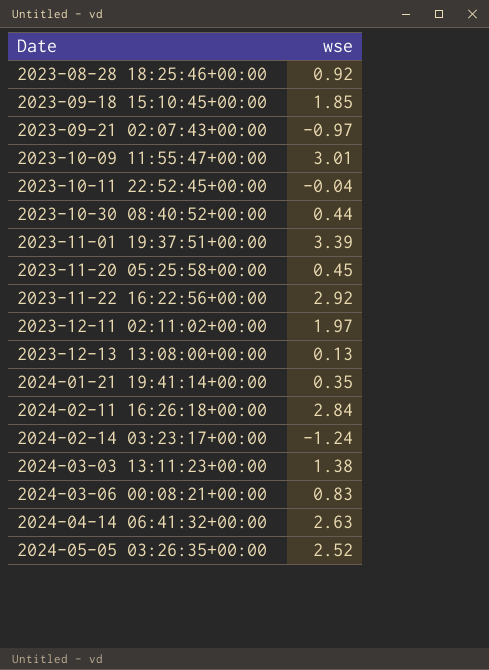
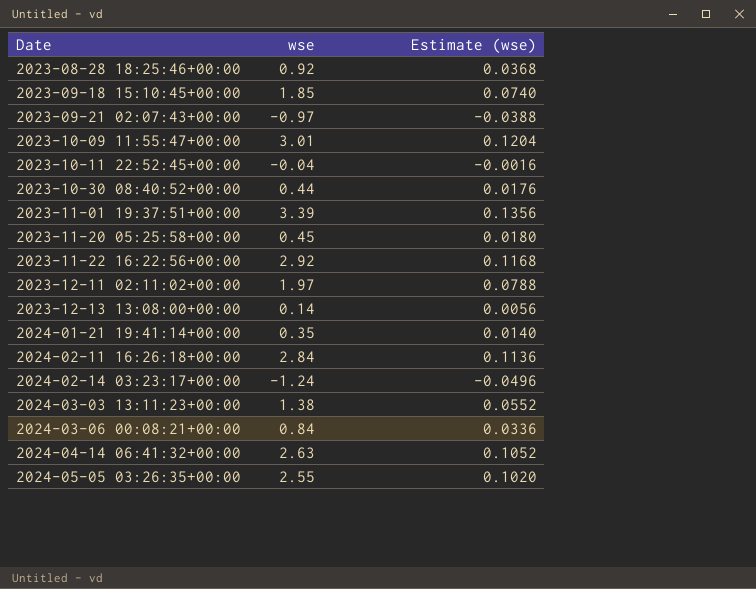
column Estimate (wse) | formula: none -> [wse] * 0.04
2023-12-13 13:08:00+00:00 | wse: 0.13 -> 0.14
2024-03-06 00:08:21+00:00 | wse: 0.83 -> 0.84
2024-05-05 03:26:35+00:00 | wse: 2.52 -> 2.55

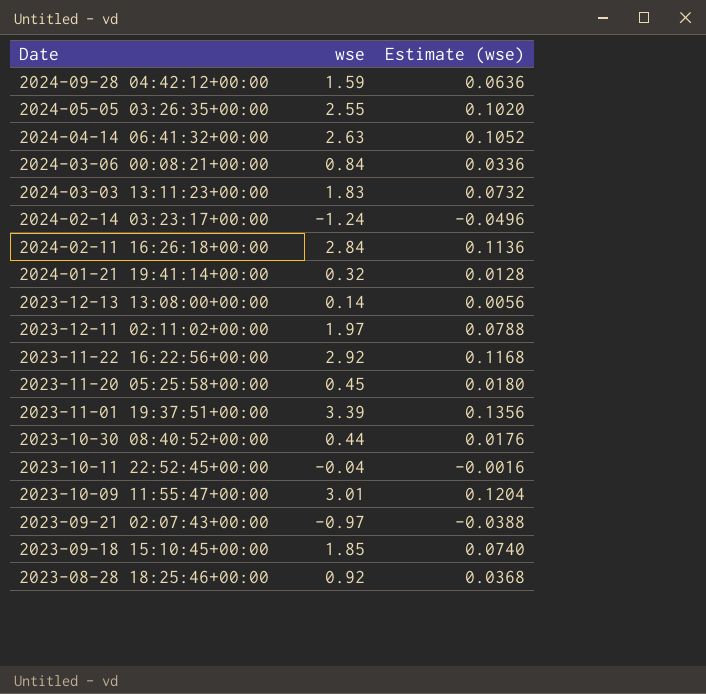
row order: Date ascending -> Date descending
row 2024-09-28 04:42:12+00:00: none -> 1.59 | 0.0636
2024-03-03 13:11:23+00:00 | wse: 1.38 -> 1.83
2024-03-03 13:11:23+00:00 | Estimate (wse): 0.0552 -> 0.0732
2024-01-21 19:41:14+00:00 | wse: 0.35 -> 0.32
2024-01-21 19:41:14+00:00 | Estimate (wse): 0.0140 -> 0.0128

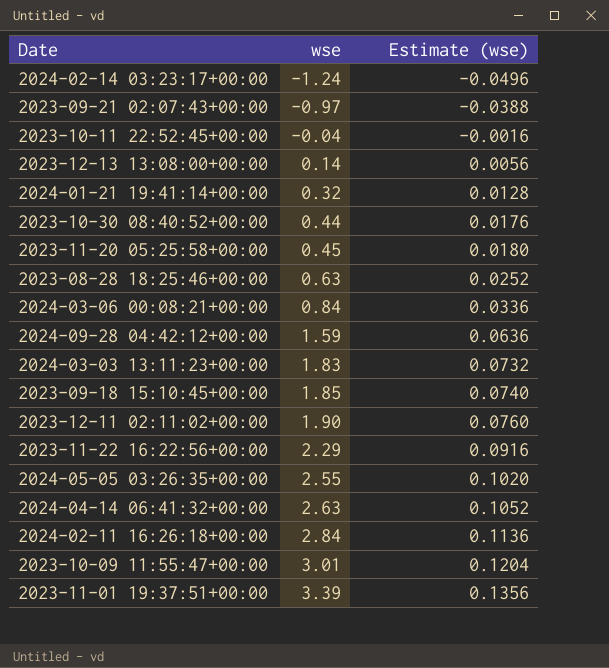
row order: Date descending -> wse ascending
2023-08-28 18:25:46+00:00 | wse: 0.92 -> 0.63
2023-08-28 18:25:46+00:00 | Estimate (wse): 0.0368 -> 0.0252
2023-12-11 02:11:02+00:00 | wse: 1.97 -> 1.90
2023-12-11 02:11:02+00:00 | Estimate (wse): 0.0788 -> 0.0760
2023-11-22 16:22:56+00:00 | wse: 2.92 -> 2.29
2023-11-22 16:22:56+00:00 | Estimate (wse): 0.1168 -> 0.0916

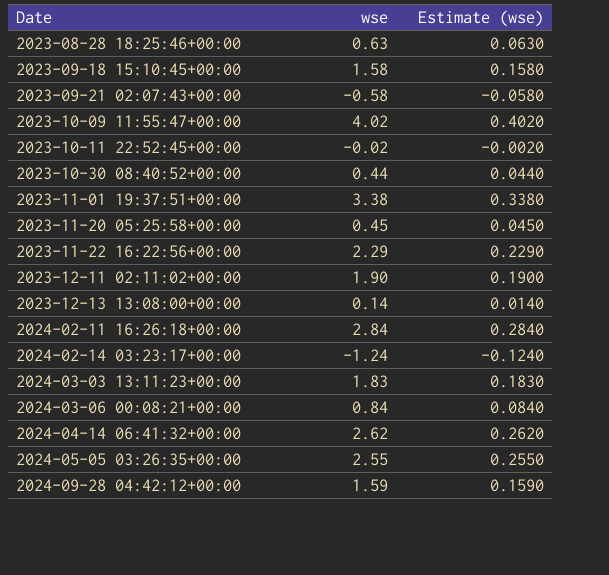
row order: wse ascending -> Date ascending
column Estimate (wse) | formula: [wse] * 0.04 -> [wse] * 0.1
row 2024-01-21 19:41:14+00:00: 0.32 | 0.0128 -> none
2023-09-18 15:10:45+00:00 | wse: 1.85 -> 1.58
2023-09-21 02:07:43+00:00 | wse: -0.97 -> -0.58
2023-10-09 11:55:47+00:00 | wse: 3.01 -> 4.02
2023-10-11 22:52:45+00:00 | wse: -0.04 -> -0.02
2023-11-01 19:37:51+00:00 | wse: 3.39 -> 3.38
2024-04-14 06:41:32+00:00 | wse: 2.63 -> 2.62

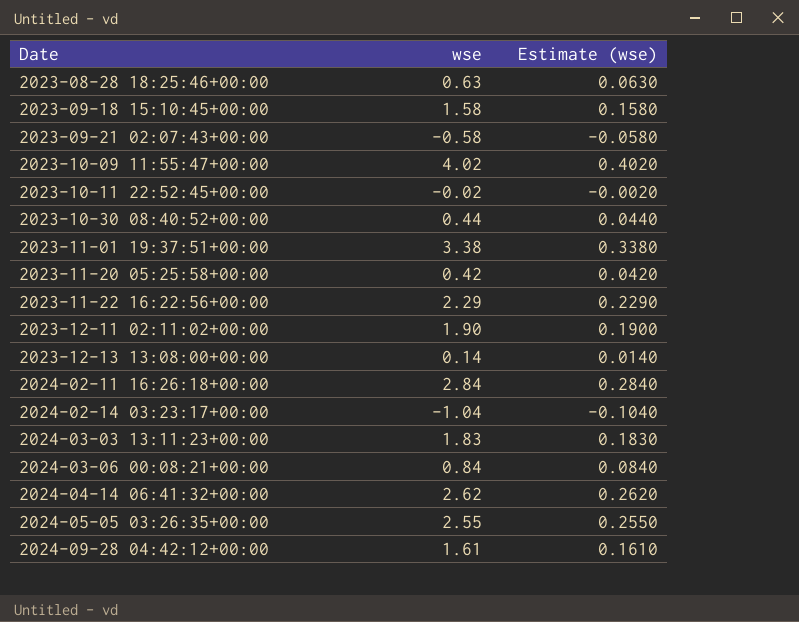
2023-11-20 05:25:58+00:00 | wse: 0.45 -> 0.42
2023-11-20 05:25:58+00:00 | Estimate (wse): 0.0450 -> 0.0420
2024-02-14 03:23:17+00:00 | wse: -1.24 -> -1.04
2024-02-14 03:23:17+00:00 | Estimate (wse): -0.1240 -> -0.1040
2024-09-28 04:42:12+00:00 | wse: 1.59 -> 1.61
2024-09-28 04:42:12+00:00 | Estimate (wse): 0.1590 -> 0.1610

